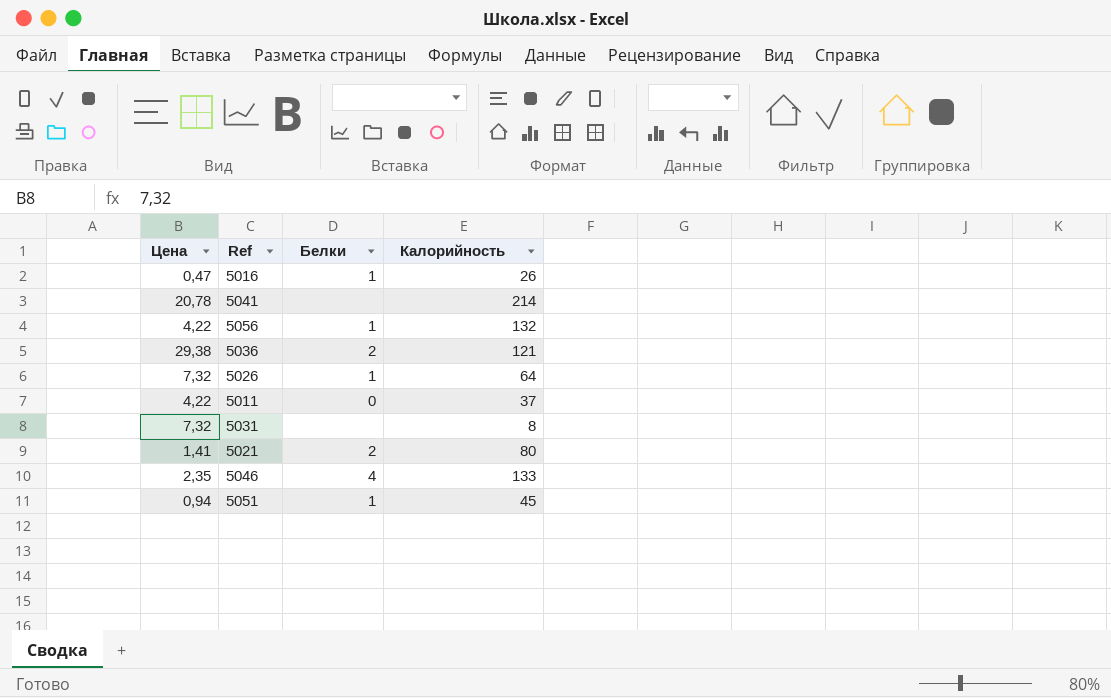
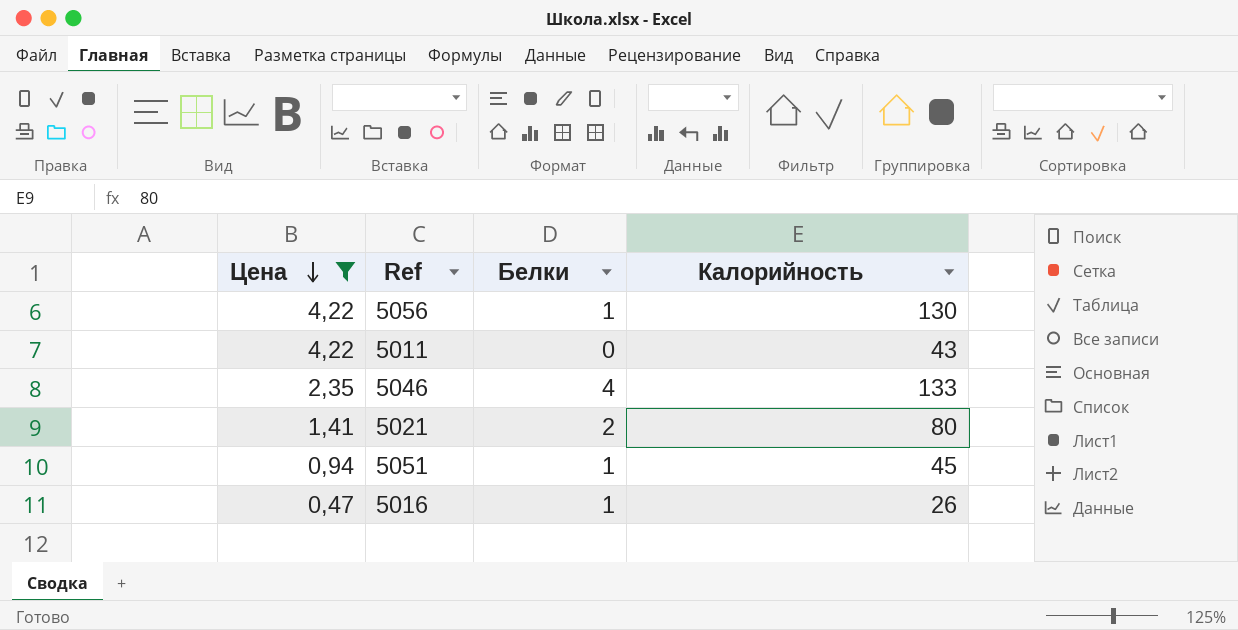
filter: none -> Цена <= 4,22
row order: none -> Цена descending
5056 | Калорийность: 132 -> 130
5011 | Калорийность: 37 -> 43

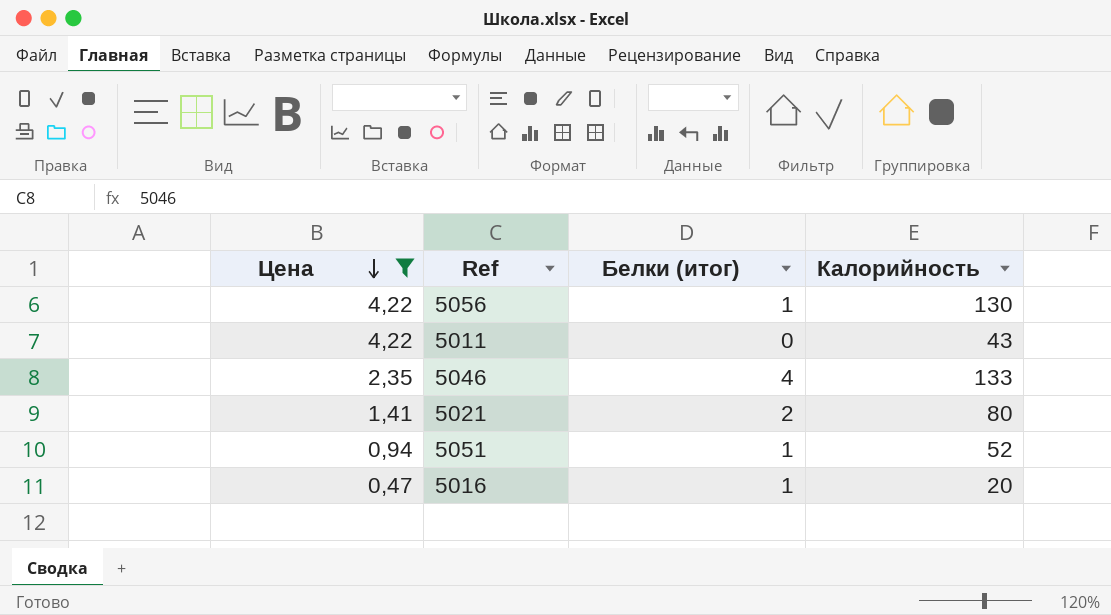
column name: Белки -> Белки (итог)
5051 | Калорийность: 45 -> 52
5016 | Калорийность: 26 -> 20

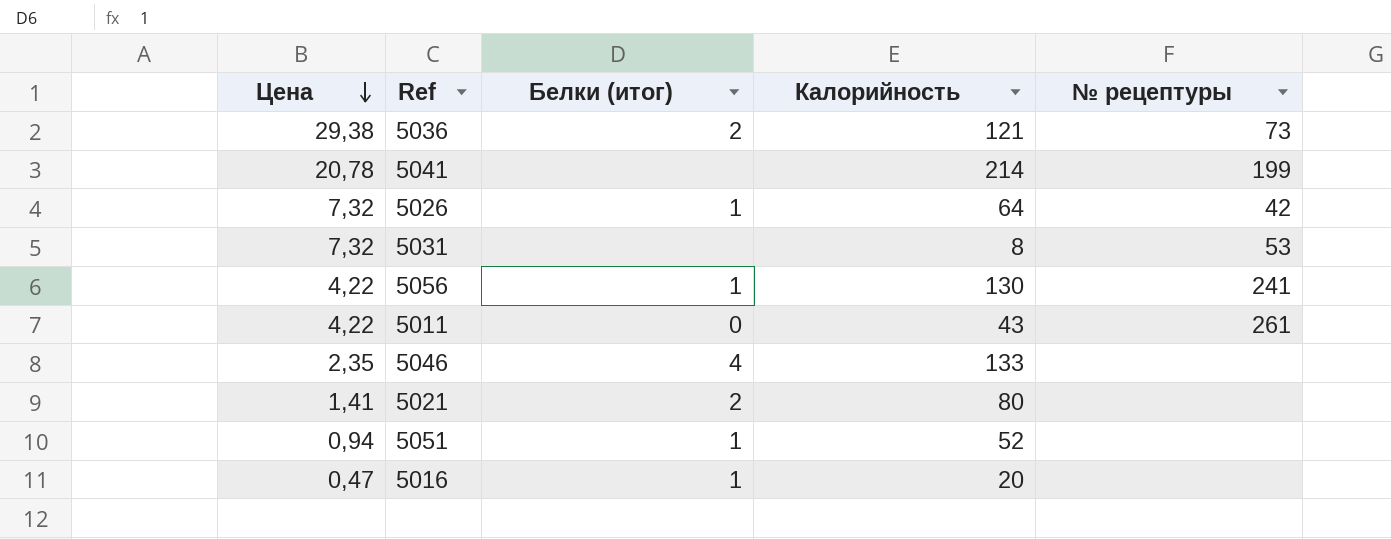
filter: Цена <= 4,22 -> none
column № рецептуры | position: none -> 5

